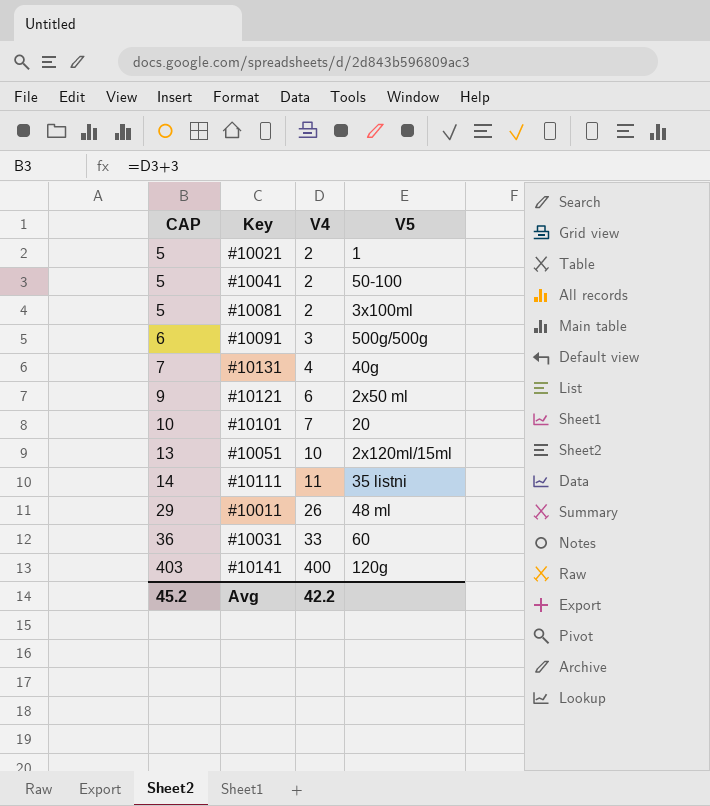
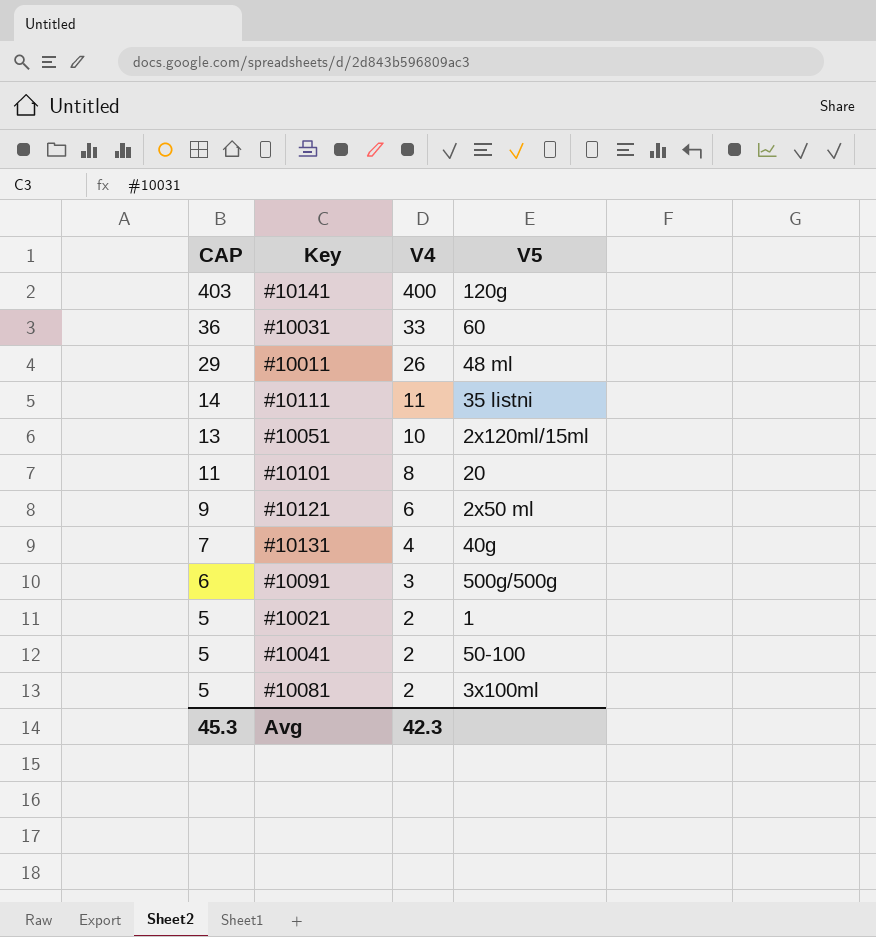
row order: CAP ascending -> CAP descending
#10101 | CAP: 10 -> 11
#10101 | V4: 7 -> 8
Avg | CAP: 45.2 -> 45.3
Avg | V4: 42.2 -> 42.3

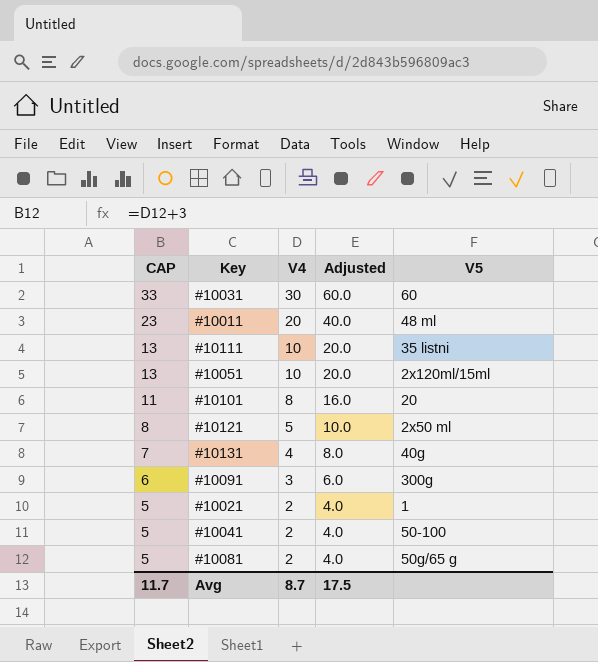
column Adjusted | formula: none -> [V4] * 2
row #10141: 403 | 400 | 120g -> none
#10031 | CAP: 36 -> 33
#10031 | V4: 33 -> 30
#10011 | CAP: 29 -> 23
#10011 | V4: 26 -> 20
#10111 | CAP: 14 -> 13
#10111 | V4: 11 -> 10
#10121 | CAP: 9 -> 8
#10121 | V4: 6 -> 5
#10091 | V5: 500g/500g -> 300g
#10081 | V5: 3x100ml -> 50g/65 g
Avg | CAP: 45.3 -> 11.7
Avg | V4: 42.3 -> 8.7

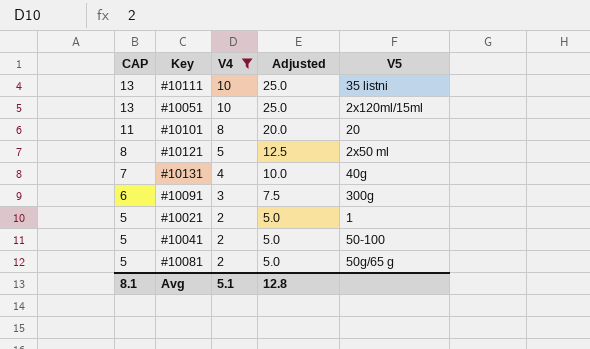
filter: none -> V4 <= 10
column Adjusted | formula: [V4] * 2 -> [V4] * 2.5
Avg | CAP: 11.7 -> 8.1
Avg | V4: 8.7 -> 5.1
Avg | Adjusted: 17.5 -> 12.8

